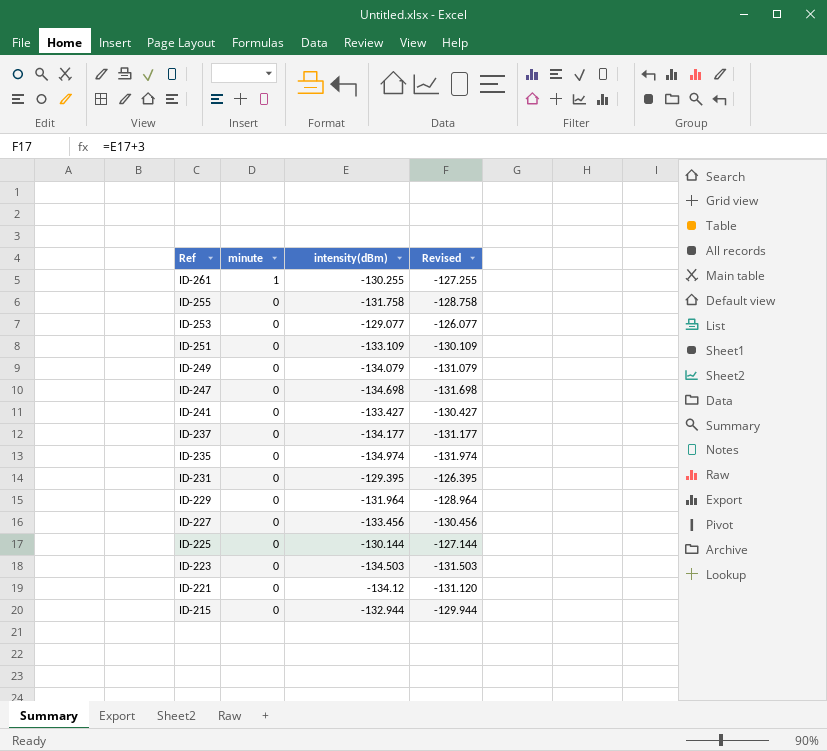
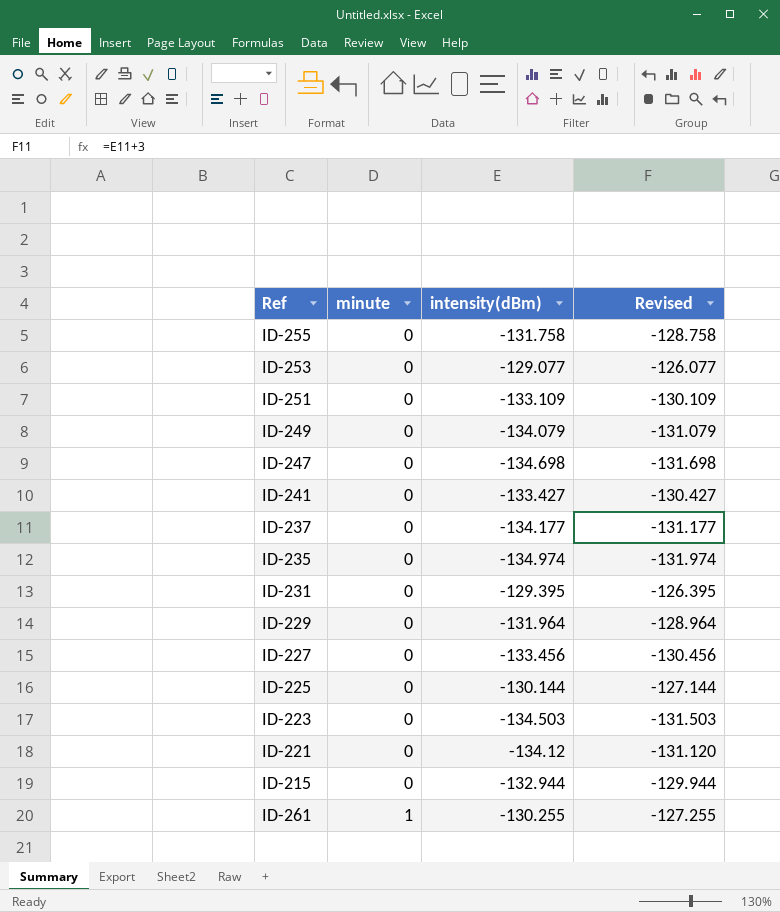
row order: Ref descending -> minute ascending

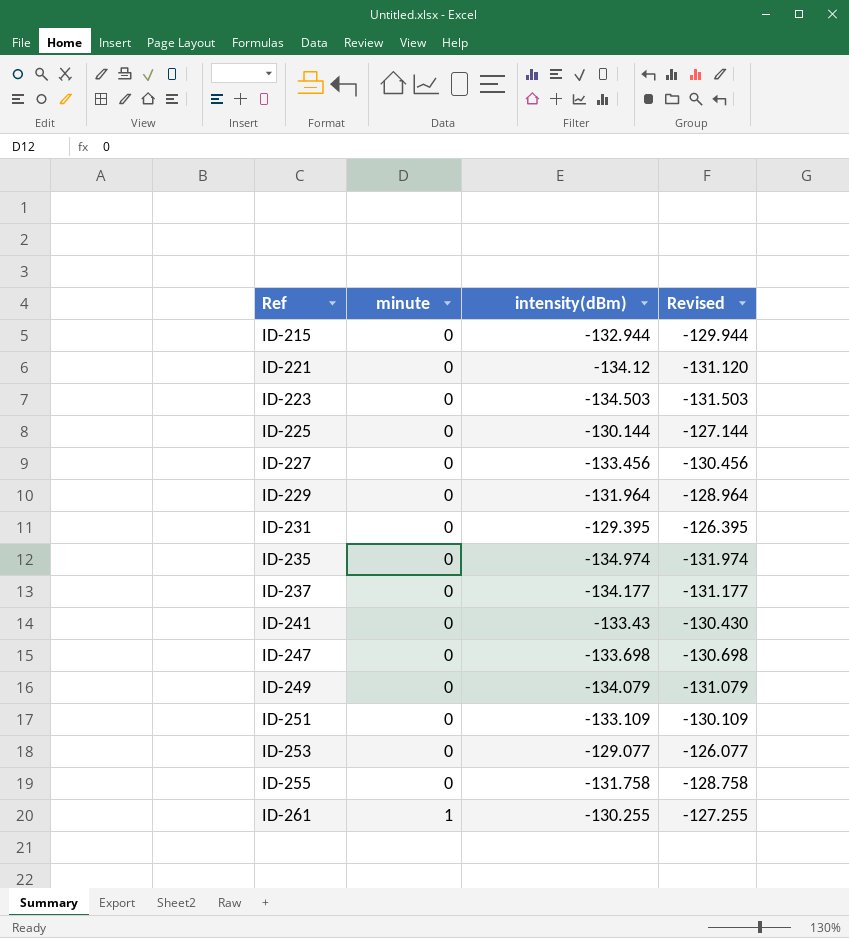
row order: minute ascending -> Ref ascending
ID-241 | intensity(dBm): -133.427 -> -133.43
ID-241 | Revised: -130.427 -> -130.430
ID-247 | intensity(dBm): -134.698 -> -133.698
ID-247 | Revised: -131.698 -> -130.698

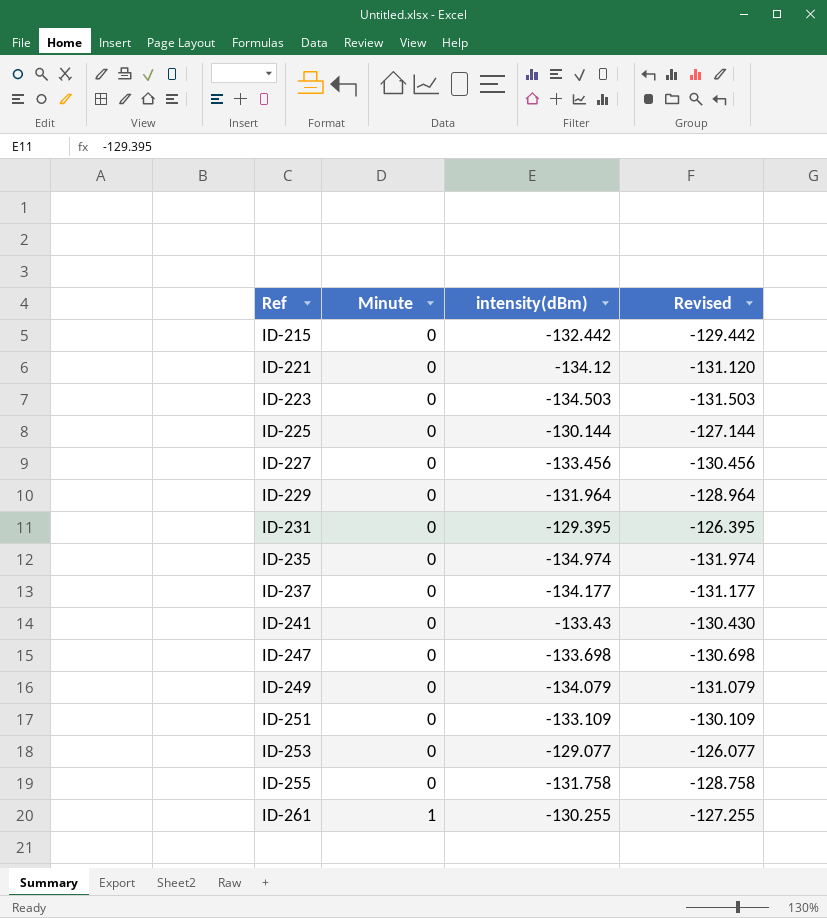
column name: minute -> Minute
ID-215 | intensity(dBm): -132.944 -> -132.442
ID-215 | Revised: -129.944 -> -129.442

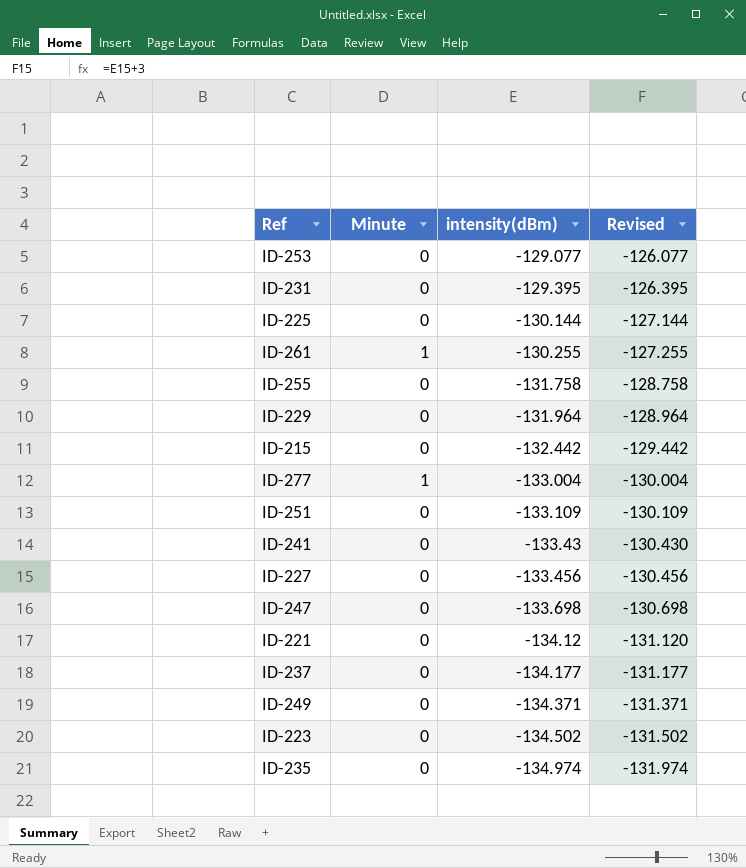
row order: Ref ascending -> intensity(dBm) descending
row ID-277: none -> 1 | -133.004 | -130.004
ID-249 | intensity(dBm): -134.079 -> -134.371
ID-249 | Revised: -131.079 -> -131.371
ID-223 | intensity(dBm): -134.503 -> -134.502
ID-223 | Revised: -131.503 -> -131.502

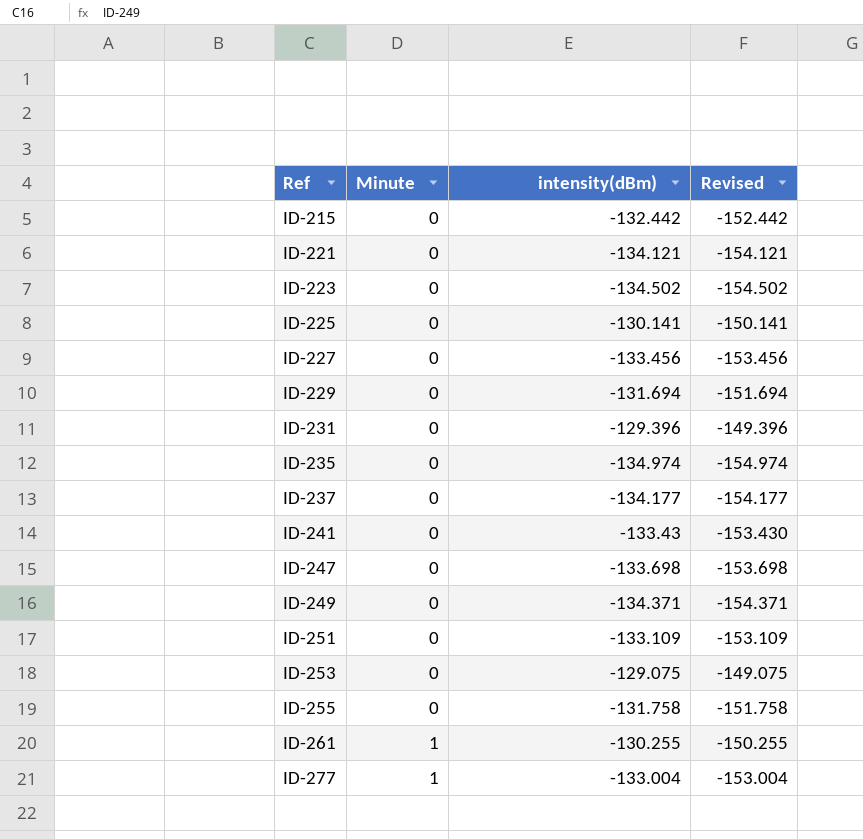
row order: intensity(dBm) descending -> Ref ascending
column Revised | formula: [intensity(dBm)] + 3 -> [intensity(dBm)] - 20
ID-221 | intensity(dBm): -134.12 -> -134.121
ID-225 | intensity(dBm): -130.144 -> -130.141
ID-229 | intensity(dBm): -131.964 -> -131.694
ID-231 | intensity(dBm): -129.395 -> -129.396
ID-253 | intensity(dBm): -129.077 -> -129.075

